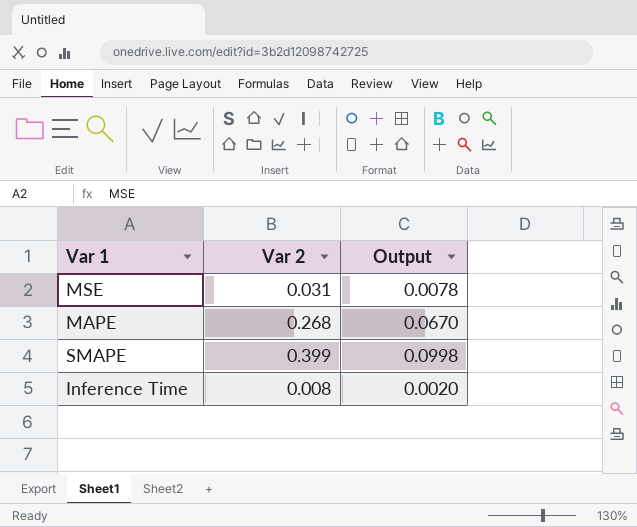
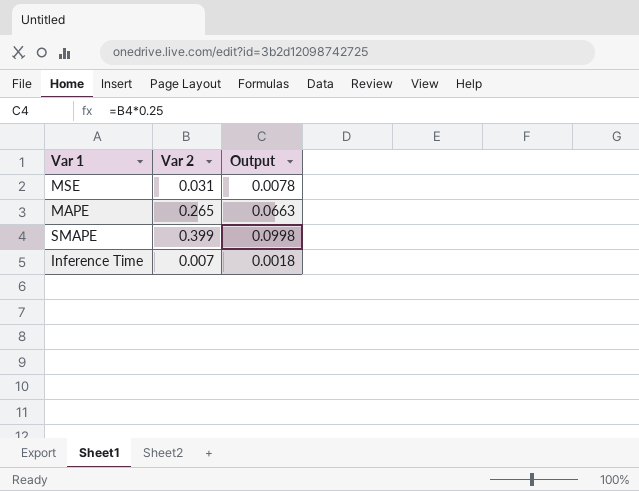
MAPE | Var 2: 0.268 -> 0.265
MAPE | Output: 0.0670 -> 0.0663
Inference Time | Var 2: 0.008 -> 0.007
Inference Time | Output: 0.0020 -> 0.0018

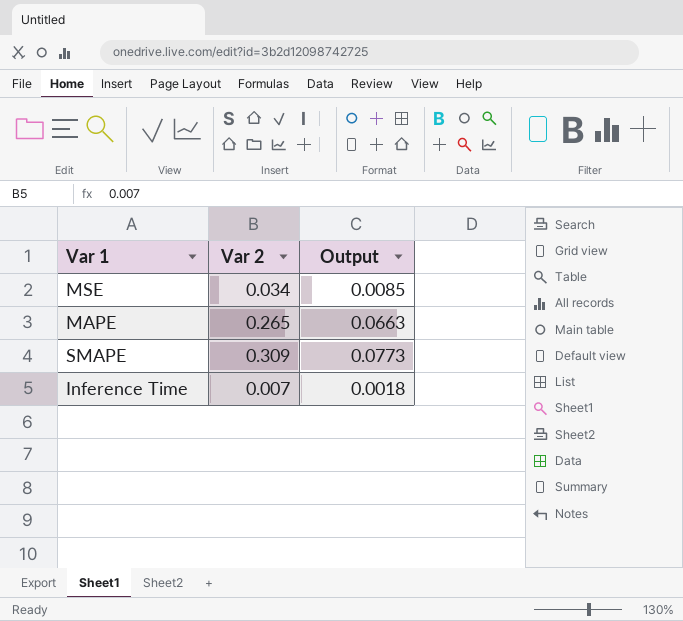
MSE | Var 2: 0.031 -> 0.034
MSE | Output: 0.0078 -> 0.0085
SMAPE | Var 2: 0.399 -> 0.309
SMAPE | Output: 0.0998 -> 0.0773

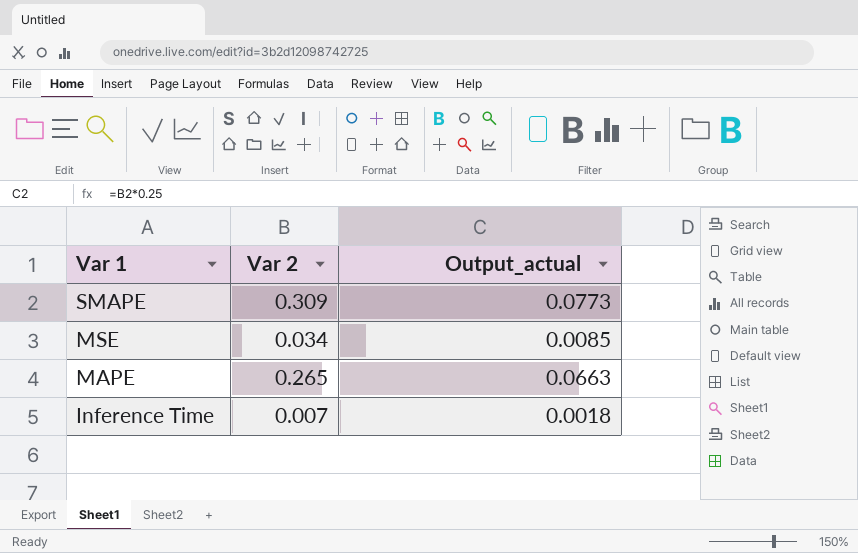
row order: none -> Var 1 descending
column name: Output -> Output_actual

